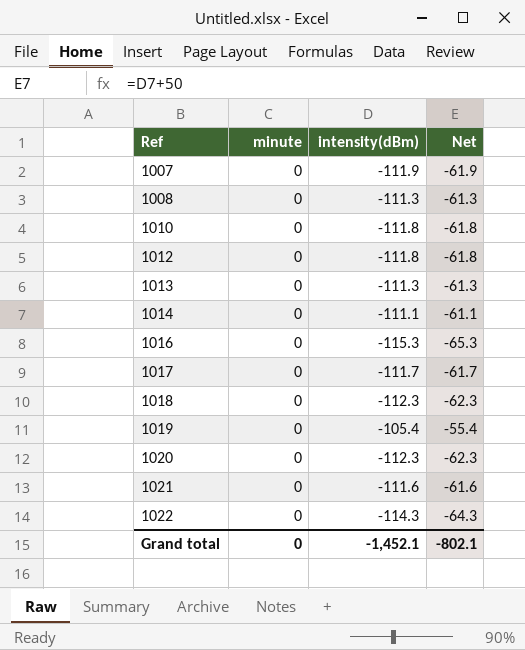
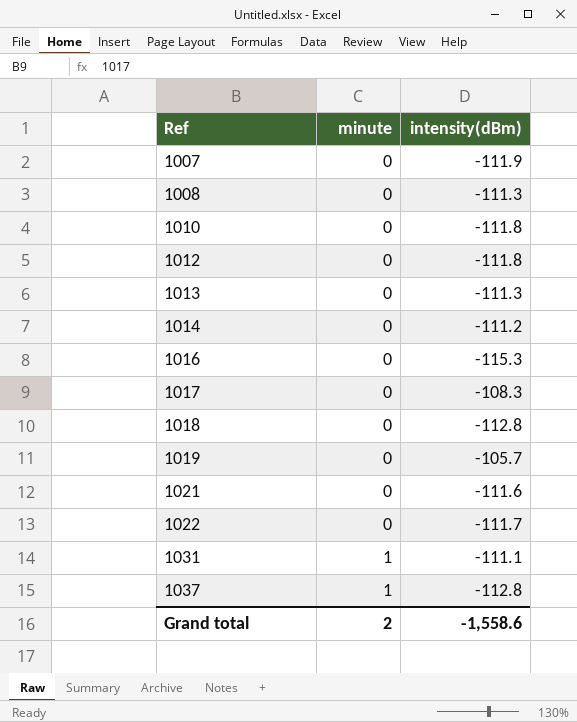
column Net | formula: [intensity(dBm)] + 50 -> none
row 1020: 0 | -112.3 | -62.3 -> none
1014 | intensity(dBm): -111.1 -> -111.2
1017 | intensity(dBm): -111.7 -> -108.3
1018 | intensity(dBm): -112.3 -> -112.8
1019 | intensity(dBm): -105.4 -> -105.7
1022 | intensity(dBm): -114.3 -> -111.7
row 1031: none -> 1 | -111.1
row 1037: none -> 1 | -112.8
Grand total | minute: 0 -> 2
Grand total | intensity(dBm): -1,452.1 -> -1,558.6

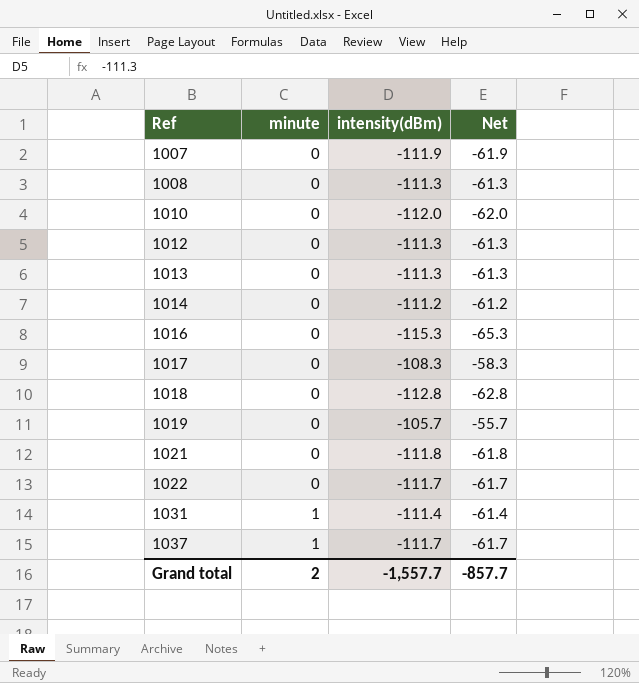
column Net | formula: none -> [intensity(dBm)] + 50
1010 | intensity(dBm): -111.8 -> -112.0
1012 | intensity(dBm): -111.8 -> -111.3
1021 | intensity(dBm): -111.6 -> -111.8
1031 | intensity(dBm): -111.1 -> -111.4
1037 | intensity(dBm): -112.8 -> -111.7
Grand total | intensity(dBm): -1,558.6 -> -1,557.7

